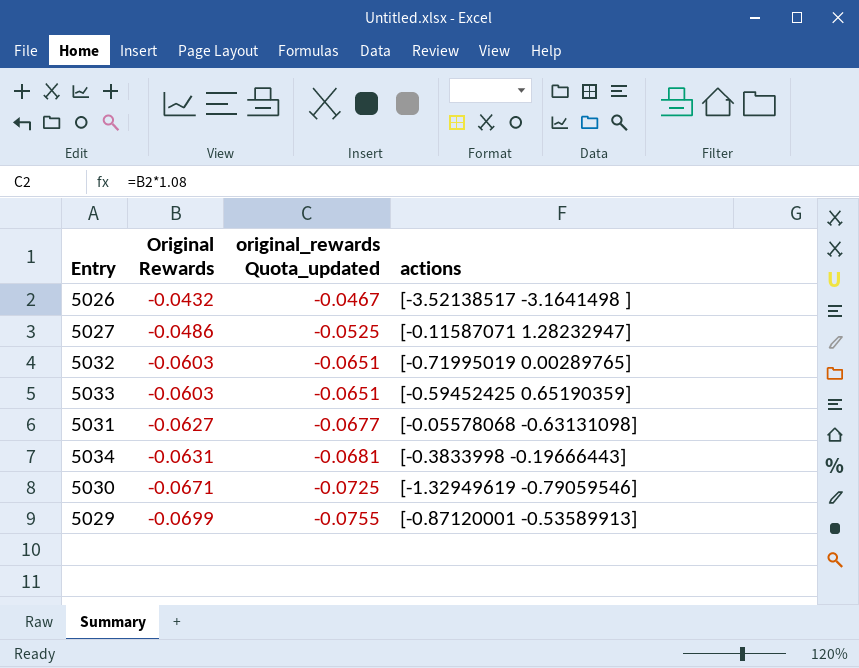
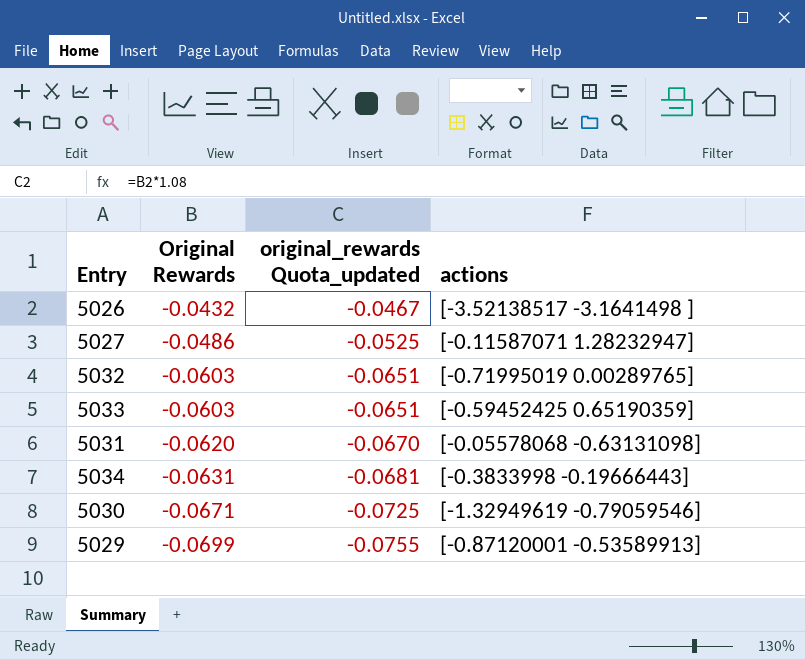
5031 | Original Rewards: -0.0627 -> -0.0620
5031 | original_rewards Quota_updated: -0.0677 -> -0.0670

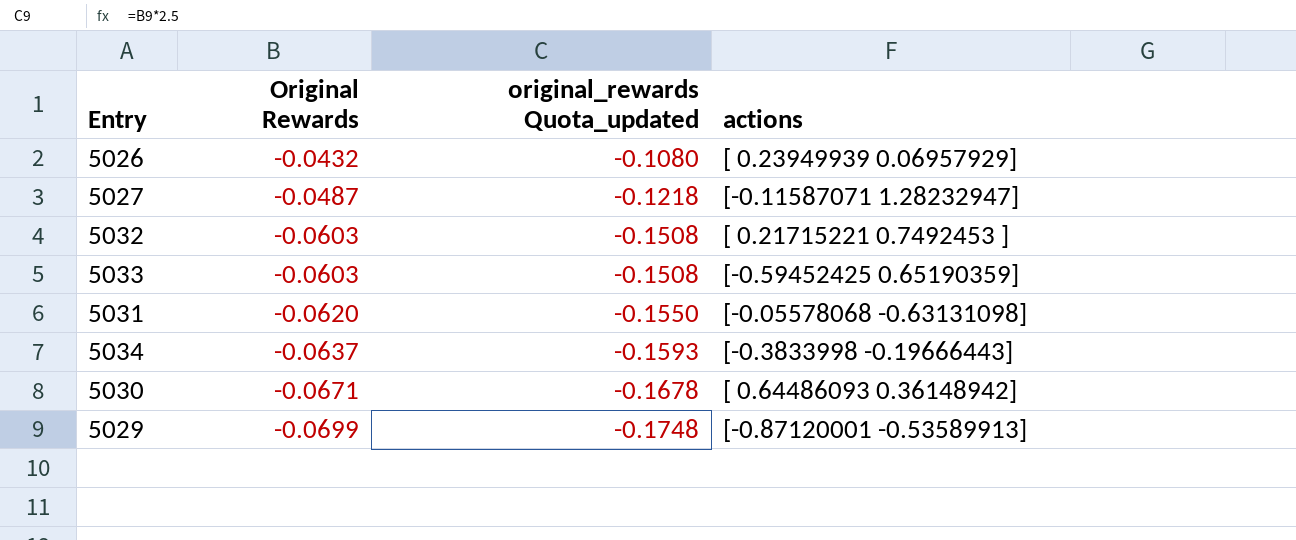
column original_rewards Quota_updated | formula: [Original Rewards] * 1.08 -> [Original Rewards] * 2.5
5026 | actions: [-3.52138517 -3.1641498 ] -> [ 0.23949939 0.06957929]
5027 | Original Rewards: -0.0486 -> -0.0487
5032 | actions: [-0.71995019 0.00289765] -> [ 0.21715221 0.7492453 ]
5034 | Original Rewards: -0.0631 -> -0.0637
5030 | actions: [-1.32949619 -0.79059546] -> [ 0.64486093 0.36148942]

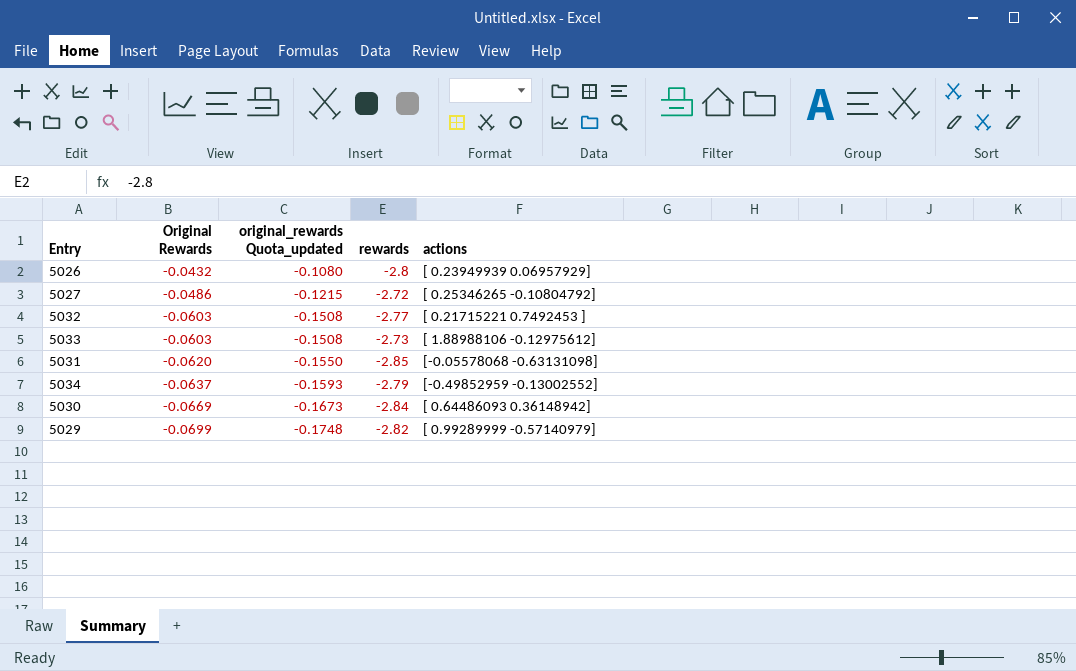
column rewards | position: none -> 4
5027 | Original Rewards: -0.0487 -> -0.0486
5027 | original_rewards Quota_updated: -0.1218 -> -0.1215
5027 | actions: [-0.11587071 1.28232947] -> [ 0.25346265 -0.10804792]
5033 | actions: [-0.59452425 0.65190359] -> [ 1.88988106 -0.12975612]
5034 | actions: [-0.3833998 -0.19666443] -> [-0.49852959 -0.13002552]
5030 | Original Rewards: -0.0671 -> -0.0669
5030 | original_rewards Quota_updated: -0.1678 -> -0.1673
5029 | actions: [-0.87120001 -0.53589913] -> [ 0.99289999 -0.57140979]

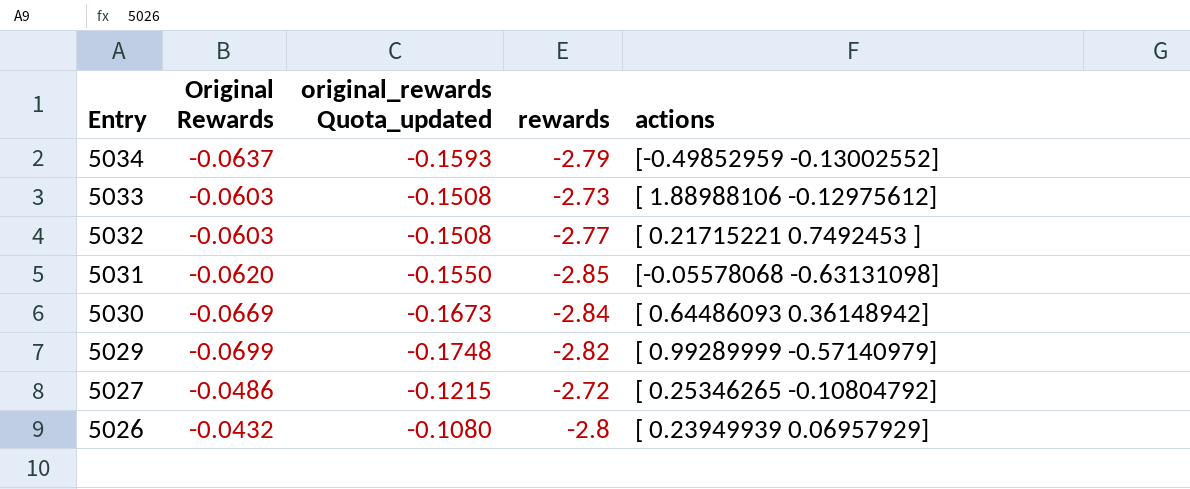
row order: Original Rewards descending -> Entry descending

